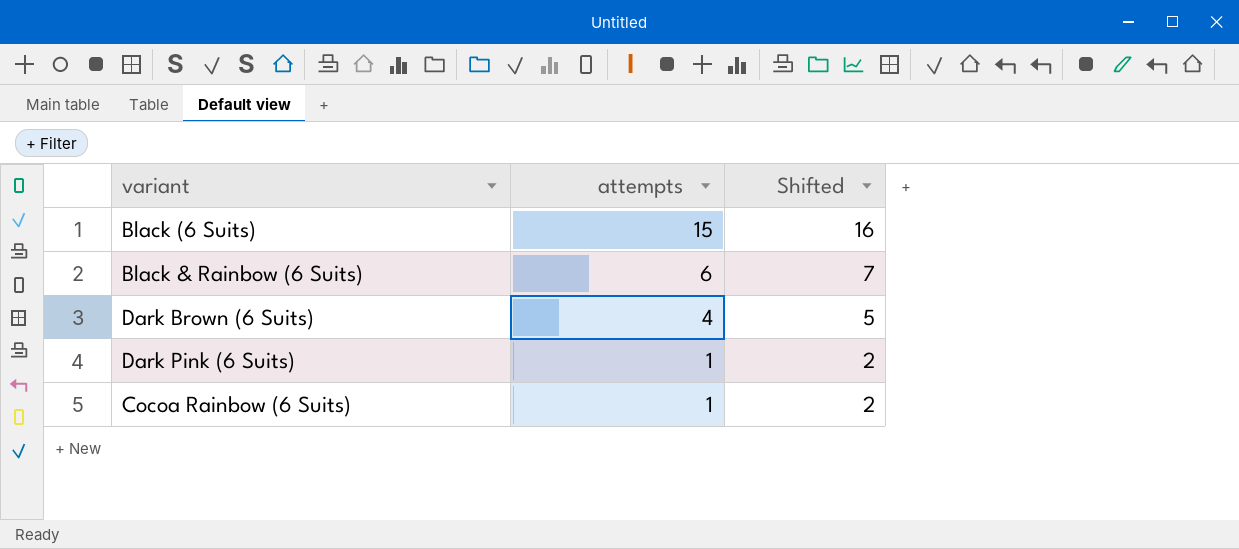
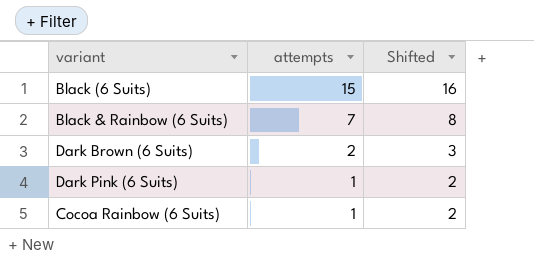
Black & Rainbow (6 Suits) | attempts: 6 -> 7
Black & Rainbow (6 Suits) | Shifted: 7 -> 8
Dark Brown (6 Suits) | attempts: 4 -> 2
Dark Brown (6 Suits) | Shifted: 5 -> 3

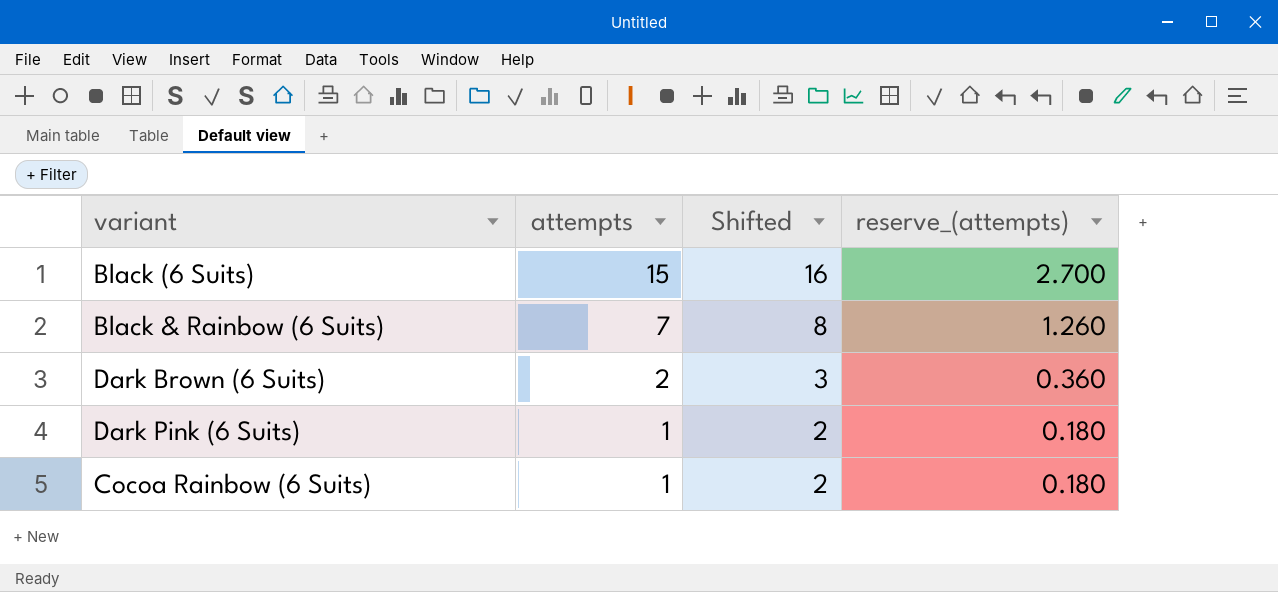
column reserve_(attempts) | formula: none -> [attempts] * 0.18

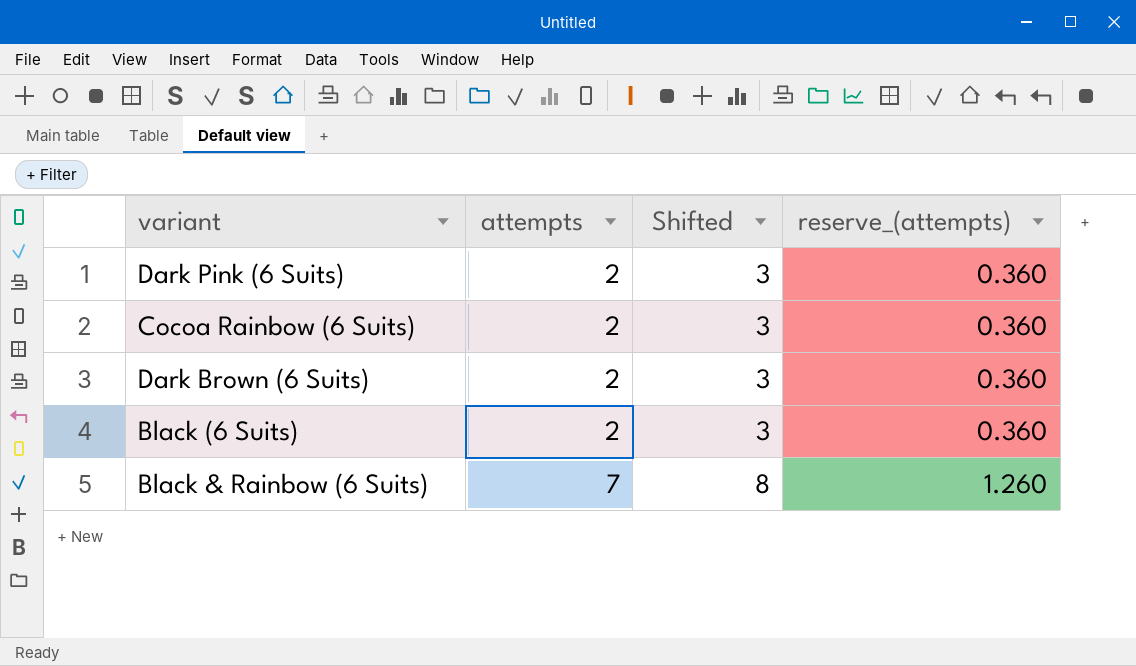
row order: attempts descending -> attempts ascending
Dark Pink (6 Suits) | attempts: 1 -> 2
Dark Pink (6 Suits) | Shifted: 2 -> 3
Dark Pink (6 Suits) | reserve_(attempts): 0.180 -> 0.360
Cocoa Rainbow (6 Suits) | attempts: 1 -> 2
Cocoa Rainbow (6 Suits) | Shifted: 2 -> 3
Cocoa Rainbow (6 Suits) | reserve_(attempts): 0.180 -> 0.360
Black (6 Suits) | attempts: 15 -> 2
Black (6 Suits) | Shifted: 16 -> 3
Black (6 Suits) | reserve_(attempts): 2.700 -> 0.360

